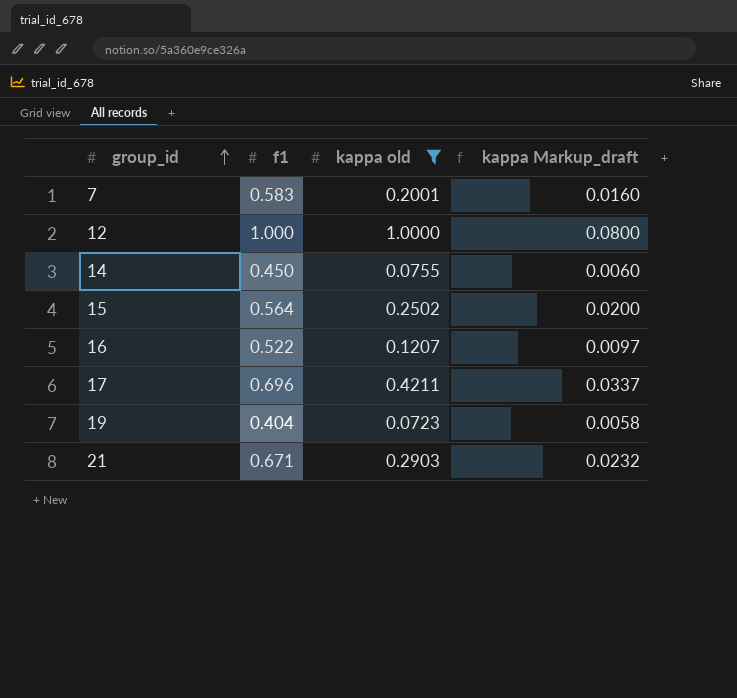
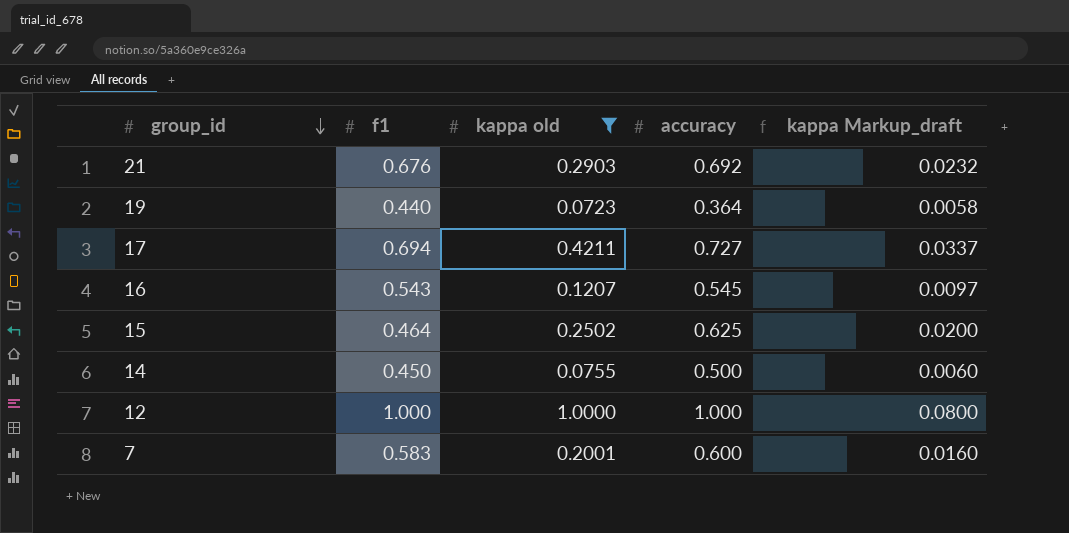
row order: group_id ascending -> group_id descending
column accuracy | position: none -> 4
21 | f1: 0.671 -> 0.676
19 | f1: 0.404 -> 0.440
17 | f1: 0.696 -> 0.694
16 | f1: 0.522 -> 0.543
15 | f1: 0.564 -> 0.464

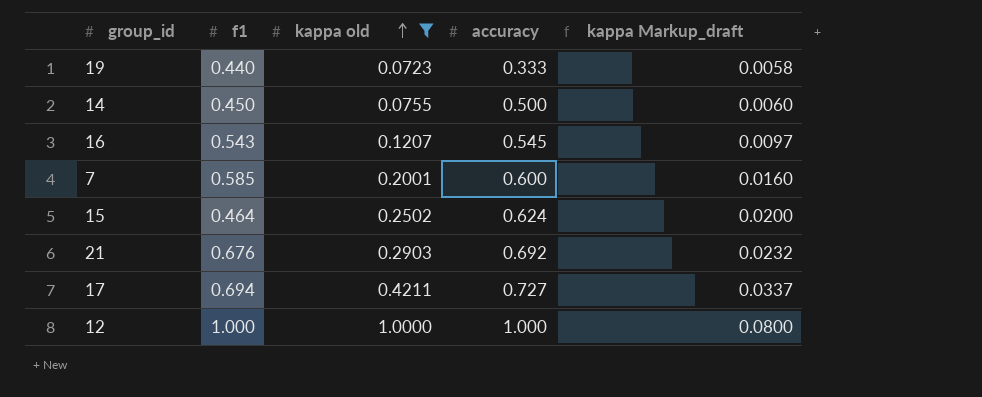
row order: group_id descending -> kappa old ascending
19 | accuracy: 0.364 -> 0.333
7 | f1: 0.583 -> 0.585
15 | accuracy: 0.625 -> 0.624

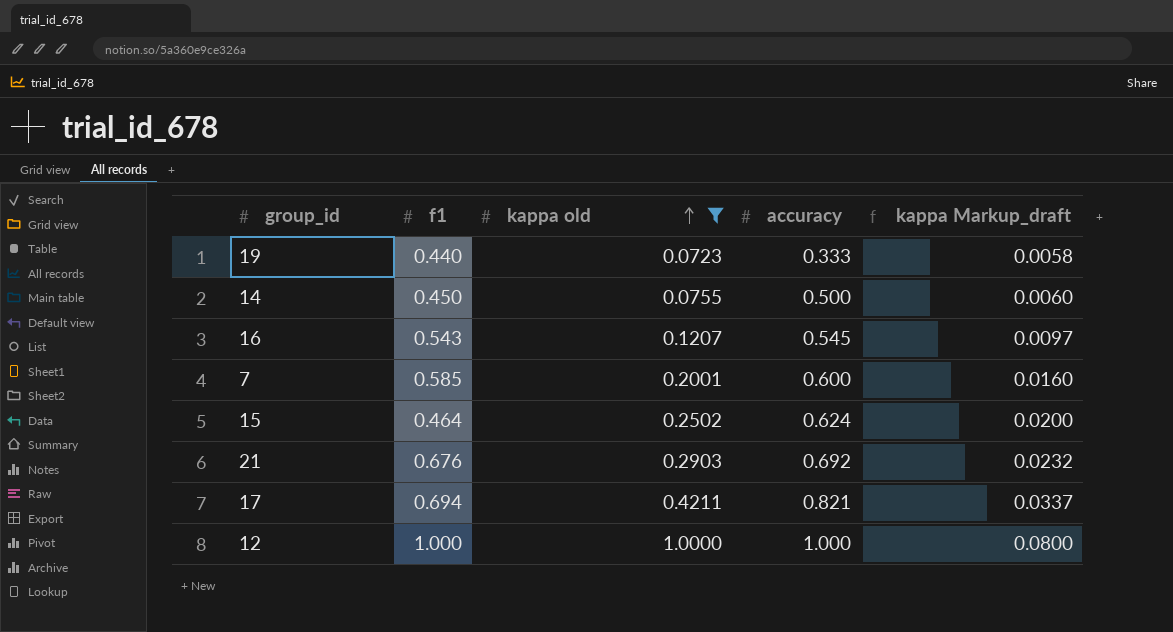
17 | accuracy: 0.727 -> 0.821

